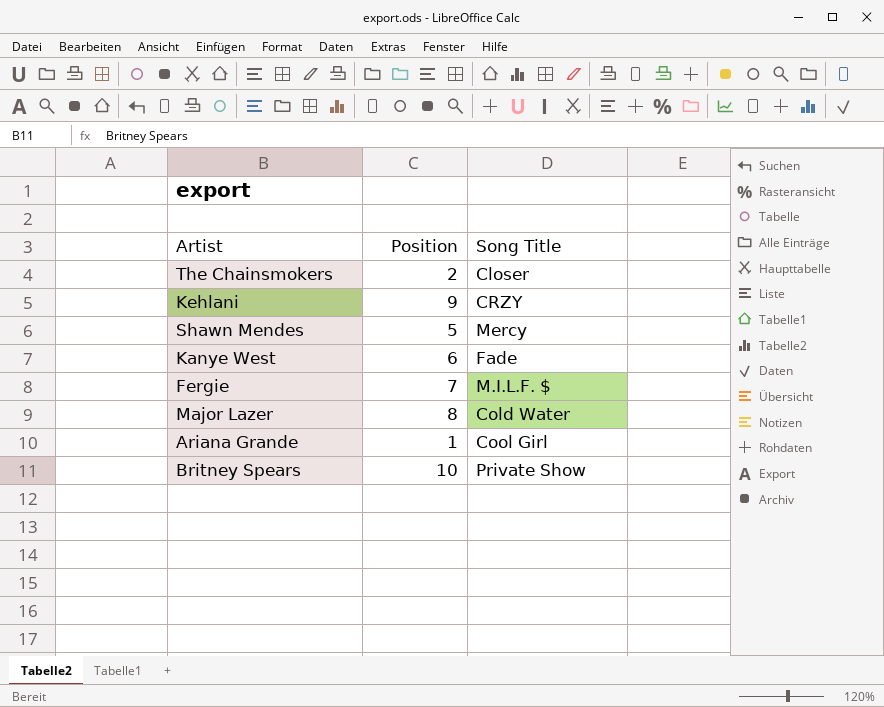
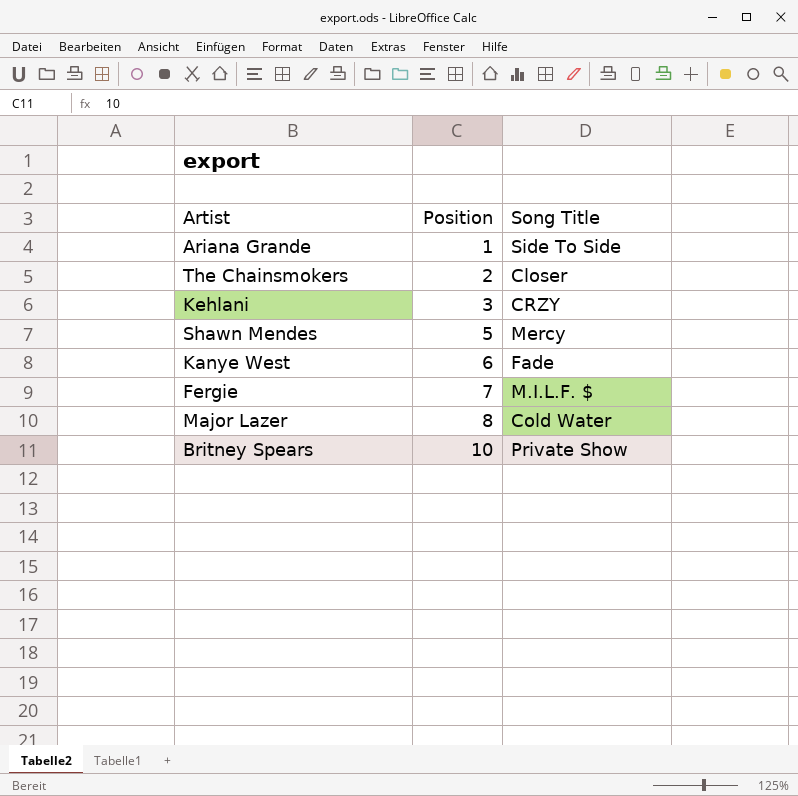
row order: none -> Position ascending
Ariana Grande | Song Title: Cool Girl -> Side To Side
Kehlani | Position: 9 -> 3

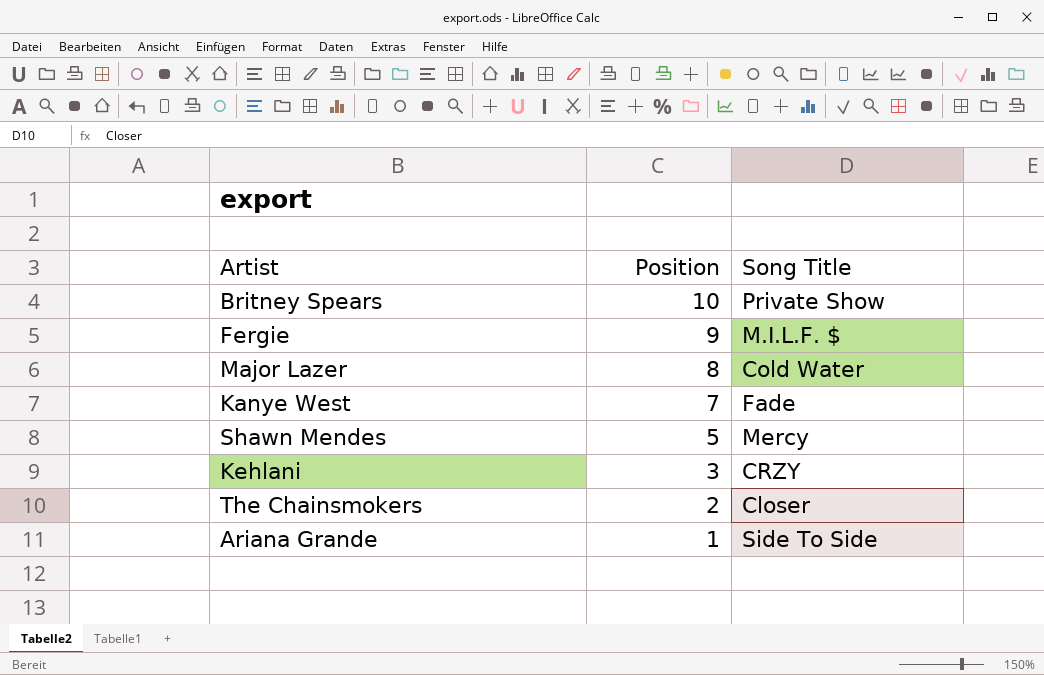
row order: Position ascending -> Position descending
Fergie | Position: 7 -> 9
Kanye West | Position: 6 -> 7

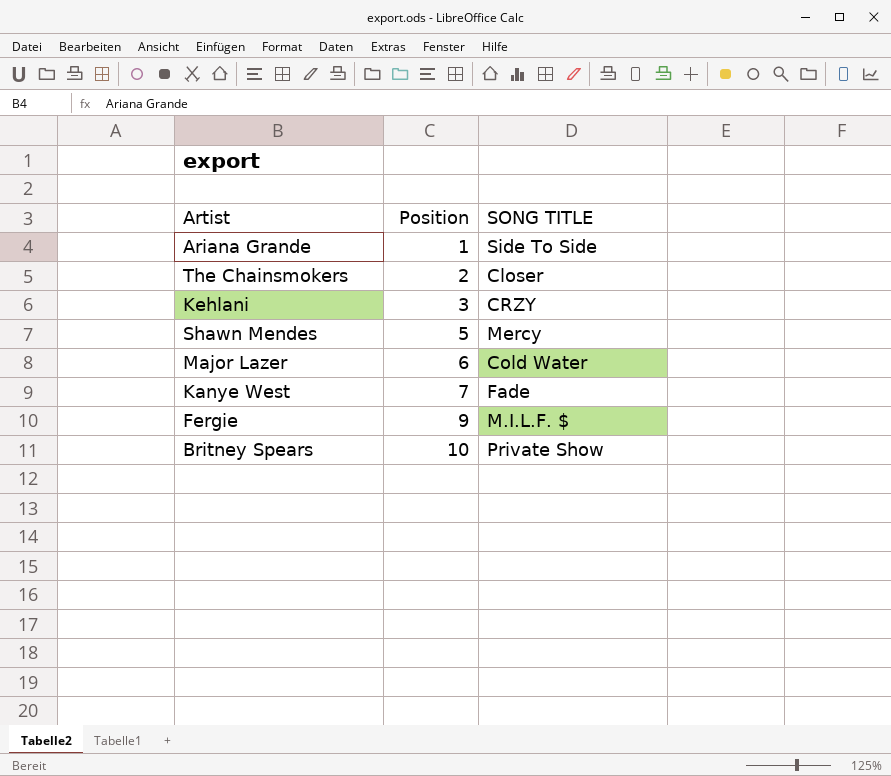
row order: Position descending -> Position ascending
column name: Song Title -> SONG TITLE
Major Lazer | Position: 8 -> 6

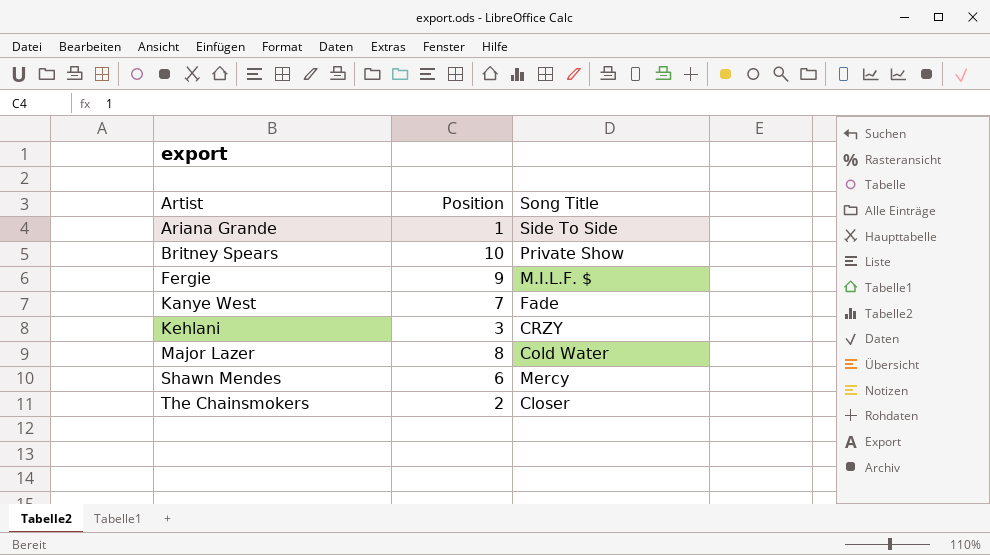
row order: Position ascending -> Artist ascending
column name: SONG TITLE -> Song Title
Major Lazer | Position: 6 -> 8
Shawn Mendes | Position: 5 -> 6

